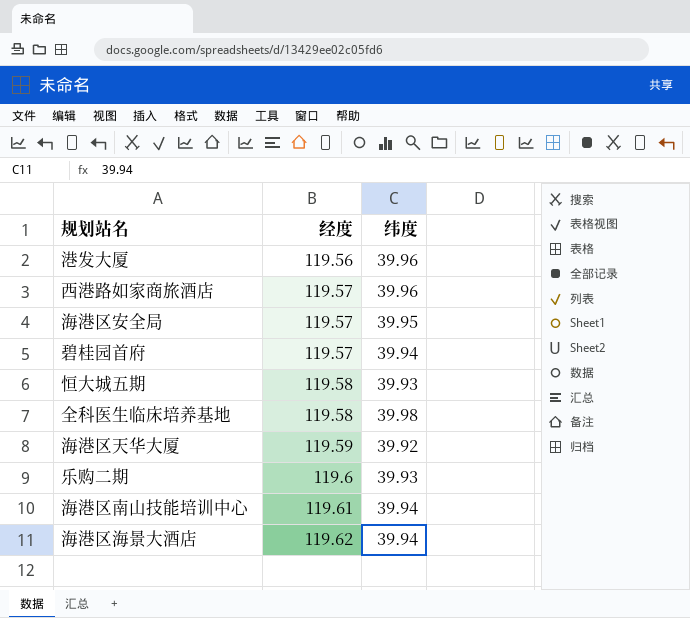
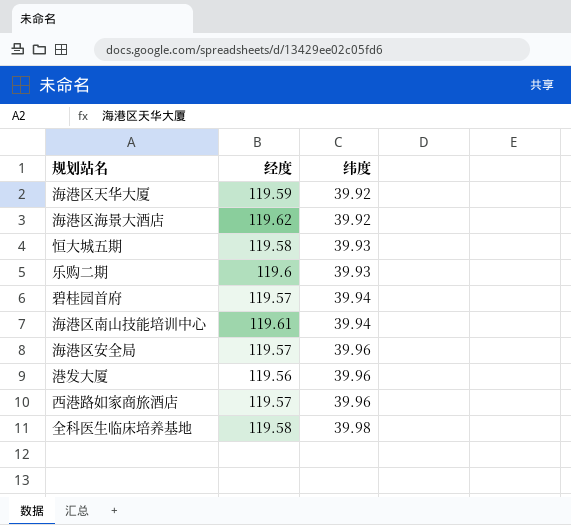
row order: 经度 ascending -> 纬度 ascending
海港区海景大酒店 | 纬度: 39.94 -> 39.92
海港区安全局 | 纬度: 39.95 -> 39.96

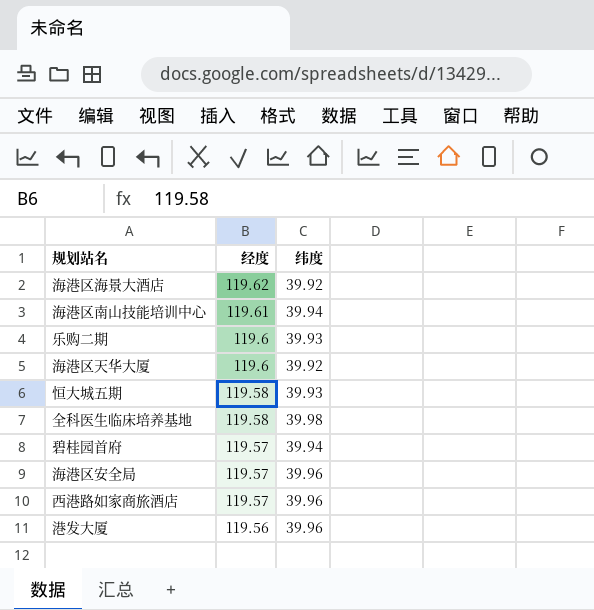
row order: 纬度 ascending -> 经度 descending
海港区天华大厦 | 经度: 119.59 -> 119.6

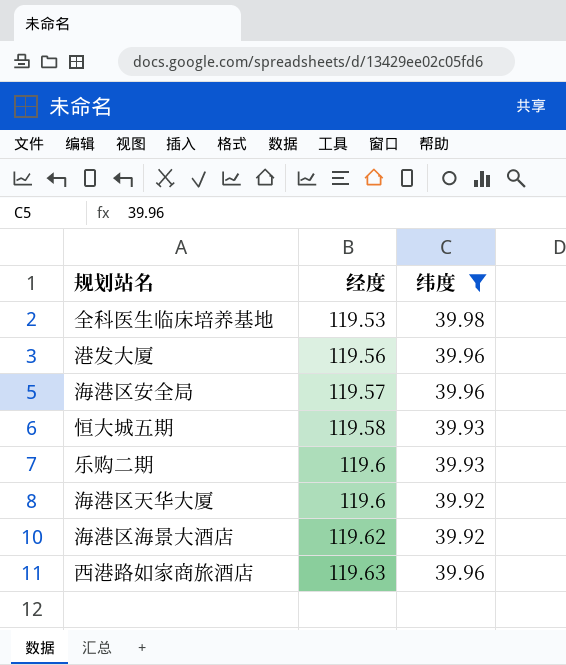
filter: none -> 纬度 != 39.94
row order: 经度 descending -> 经度 ascending
全科医生临床培养基地 | 经度: 119.58 -> 119.53
西港路如家商旅酒店 | 经度: 119.57 -> 119.63

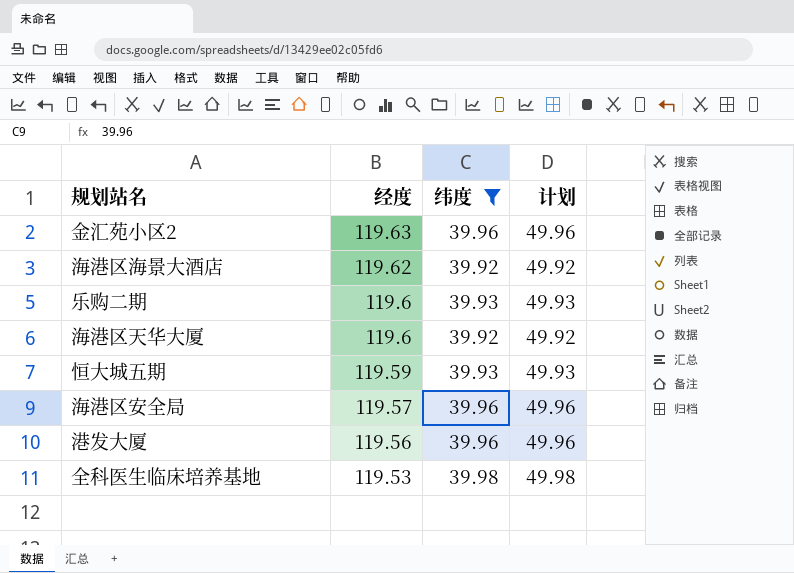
row order: 经度 ascending -> 经度 descending
column 计划 | formula: none -> [纬度] + 10
row 西港路如家商旅酒店: 119.63 | 39.96 -> none
row 金汇苑小区2: none -> 119.63 | 39.96 | 49.96
恒大城五期 | 经度: 119.58 -> 119.59

